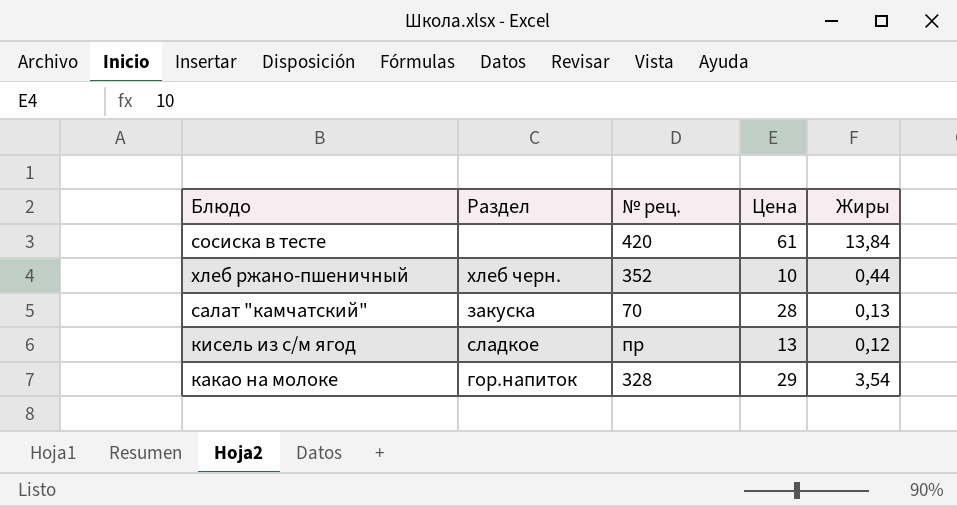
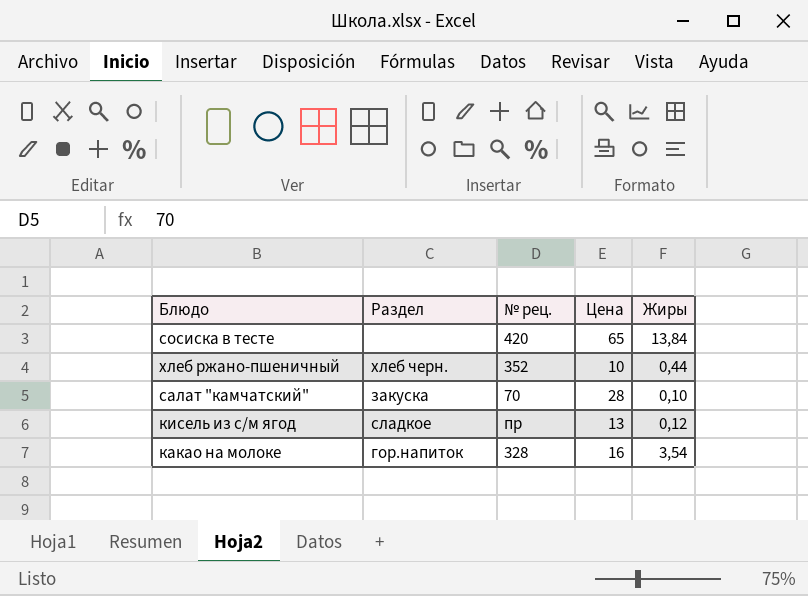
сосиска в тесте | Цена: 61 -> 65
салат "камчатский" | Жиры: 0,13 -> 0,10
какао на молоке | Цена: 29 -> 16

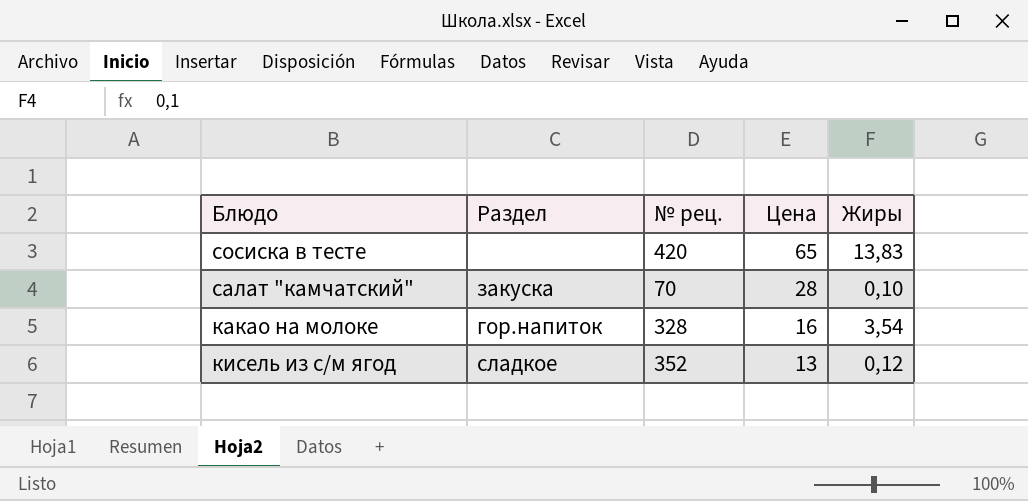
row order: none -> Цена descending
row хлеб ржано-пшеничный: хлеб черн. | 352 | 10 | 0,44 -> none
сосиска в тесте | Жиры: 13,84 -> 13,83
кисель из с/м ягод | № рец.: пр -> 352

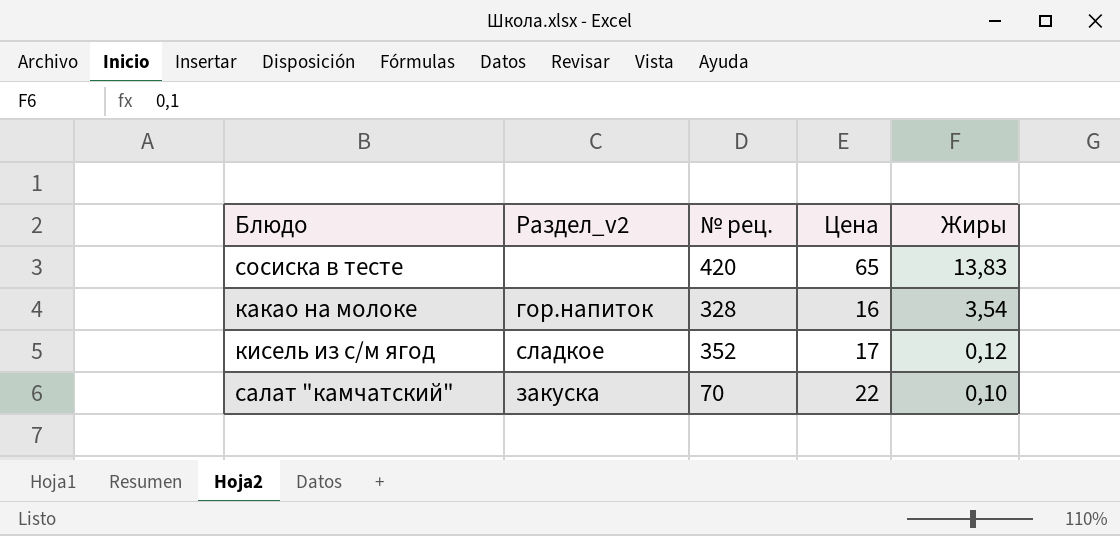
row order: Цена descending -> Жиры descending
column name: Раздел -> Раздел_v2
кисель из с/м ягод | Цена: 13 -> 17
салат "камчатский" | Цена: 28 -> 22

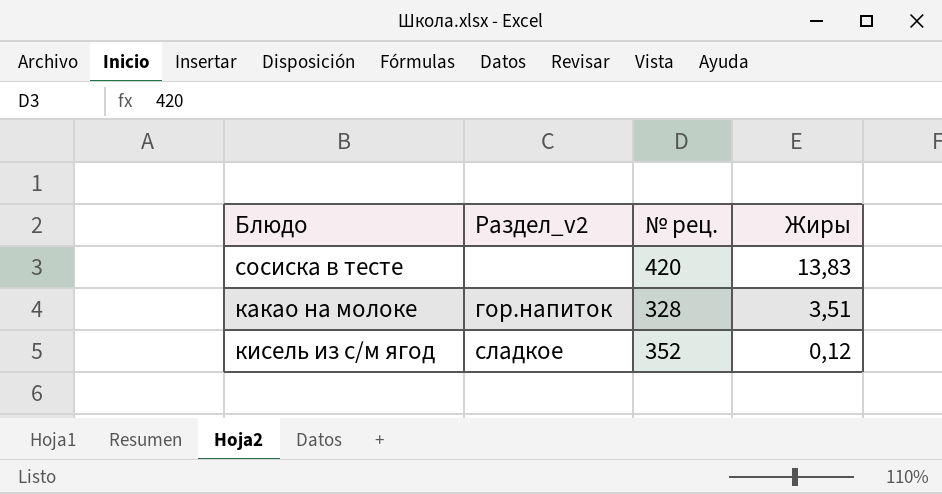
column Цена | position: 4 -> none
row салат "камчатский": закуска | 70 | 22 | 0,10 -> none
какао на молоке | Жиры: 3,54 -> 3,51

